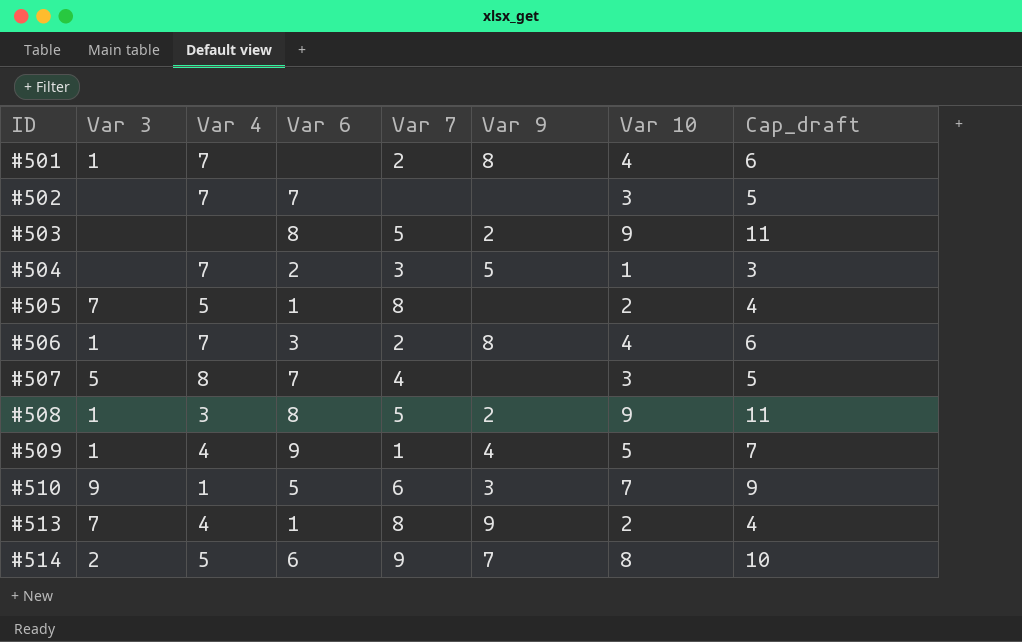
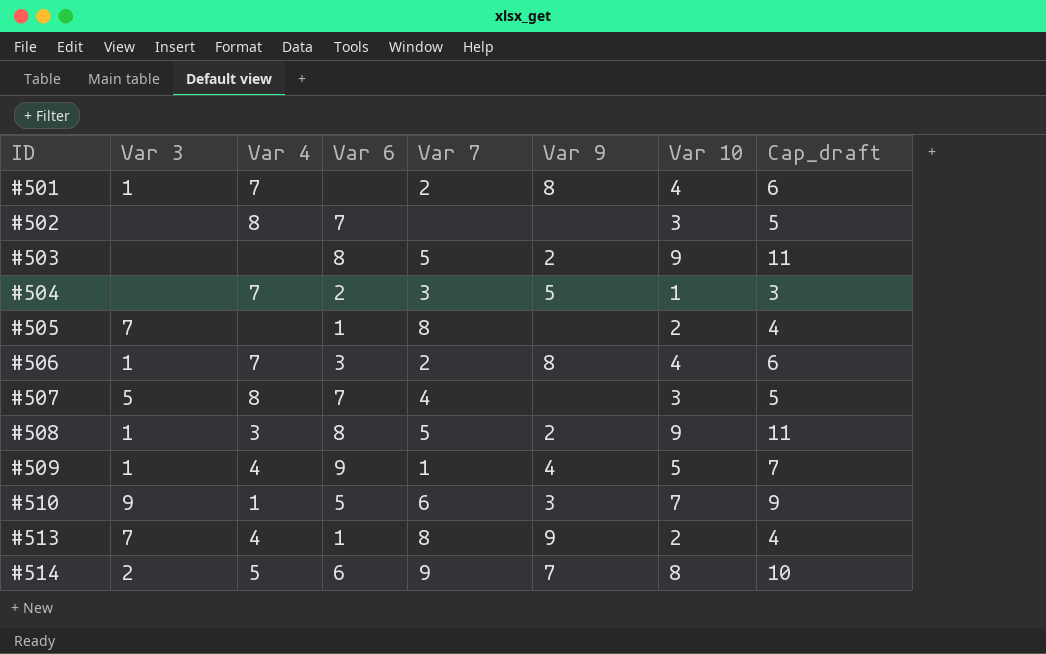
#502 | Var 4: 7 -> 8
#505 | Var 4: 5 -> none

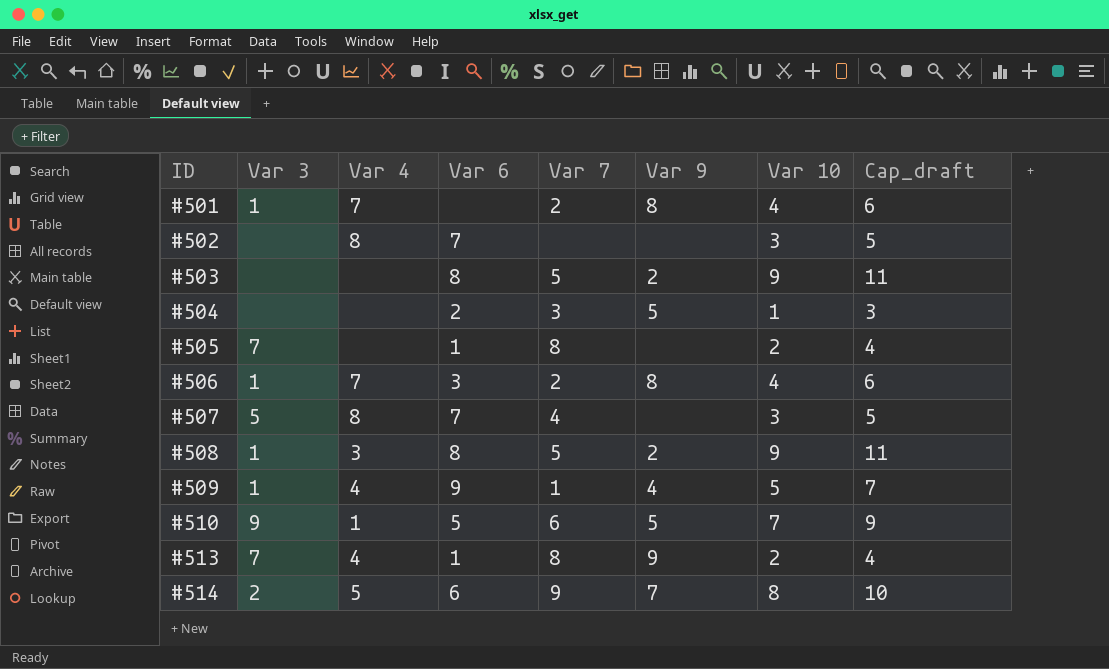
#504 | Var 4: 7 -> none
#510 | Var 9: 3 -> 5

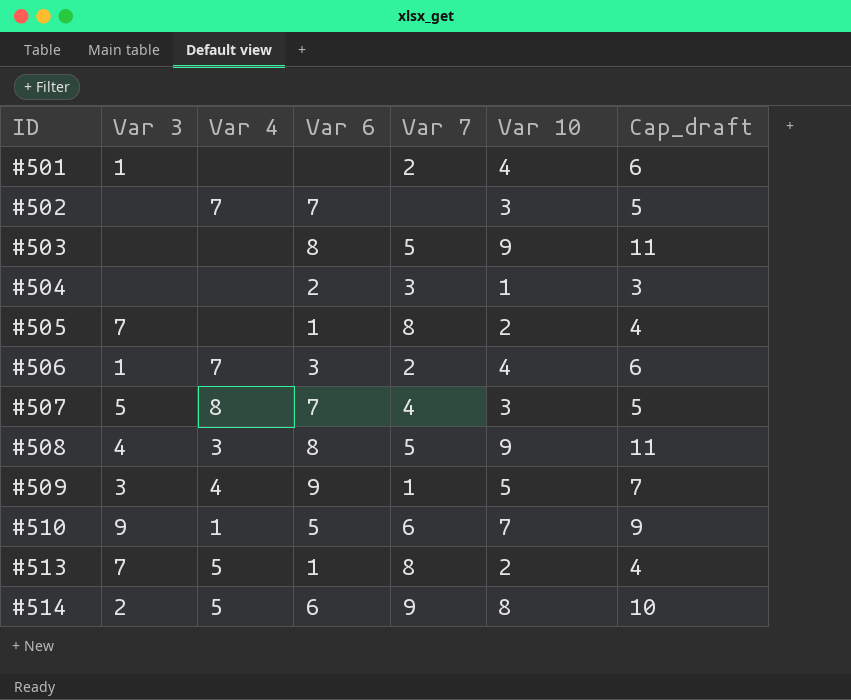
column Var 9 | position: 6 -> none
#501 | Var 4: 7 -> none
#502 | Var 4: 8 -> 7
#508 | Var 3: 1 -> 4
#509 | Var 3: 1 -> 3
#513 | Var 4: 4 -> 5

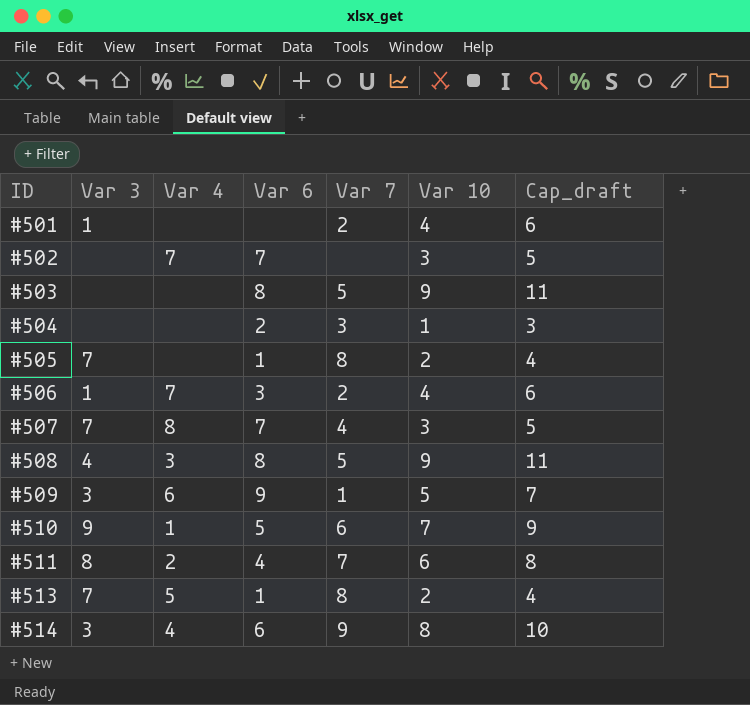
#507 | Var 3: 5 -> 7
#509 | Var 4: 4 -> 6
row #511: none -> 8 | 2 | 4 | 7 | 6 | 8
#514 | Var 3: 2 -> 3
#514 | Var 4: 5 -> 4

